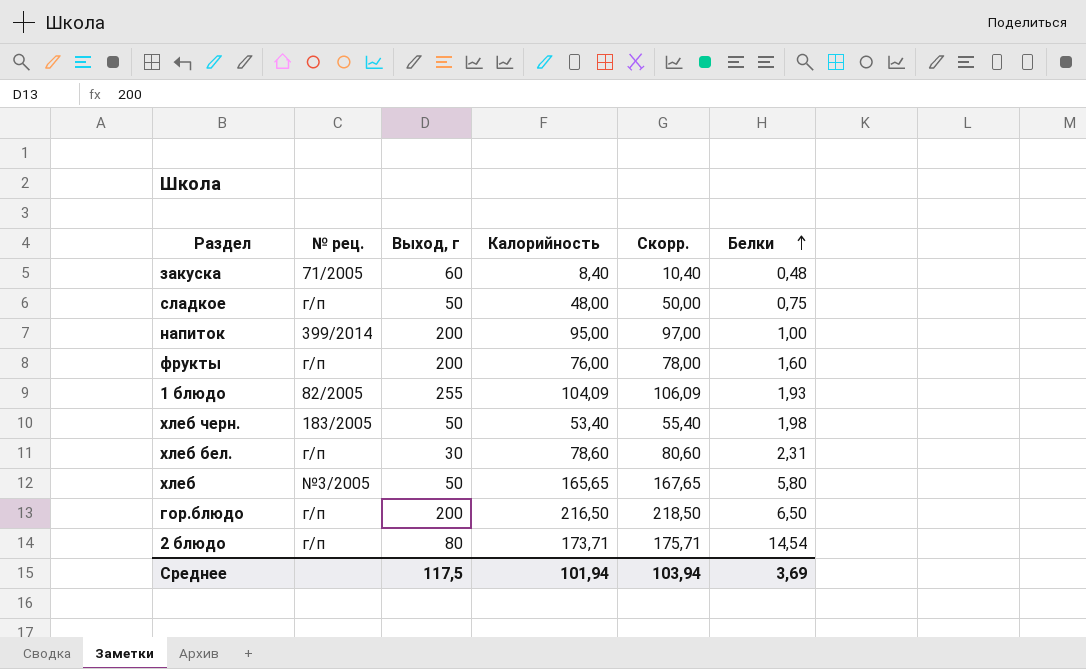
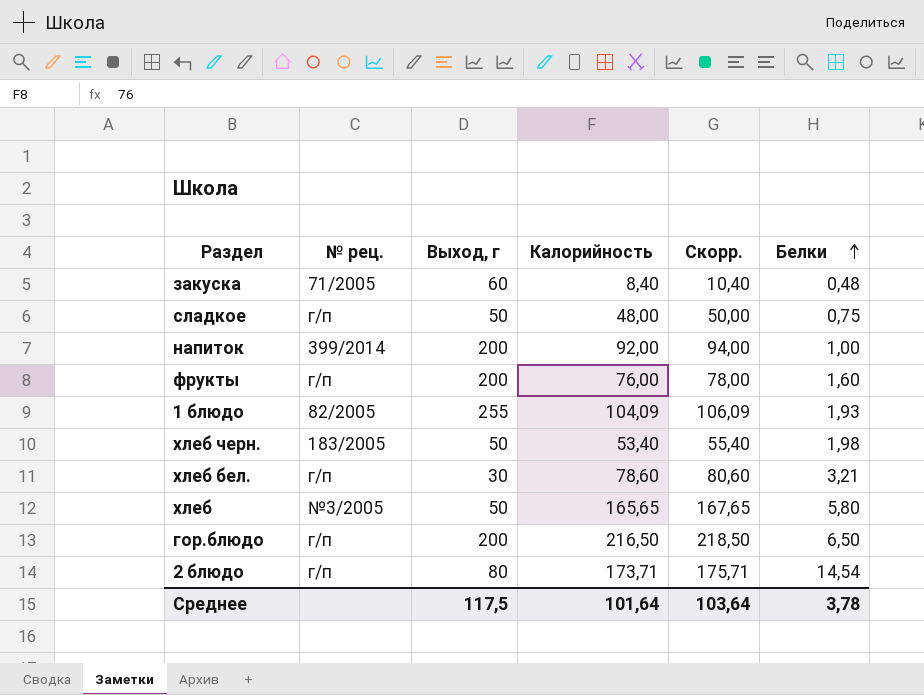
напиток | Калорийность: 95,00 -> 92,00
напиток | Скорр.: 97,00 -> 94,00
хлеб бел. | Белки: 2,31 -> 3,21
Среднее | Калорийность: 101,94 -> 101,64
Среднее | Скорр.: 103,94 -> 103,64
Среднее | Белки: 3,69 -> 3,78

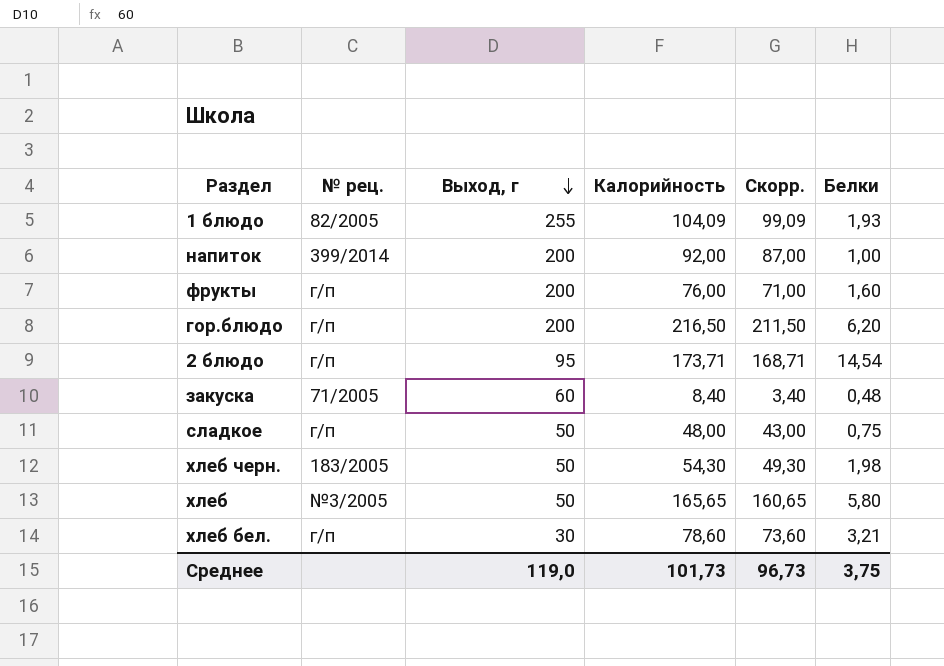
row order: Белки ascending -> Выход, г descending
column Скорр. | formula: [Калорийность] + 2 -> [Калорийность] - 5
гор.блюдо | Белки: 6,50 -> 6,20
2 блюдо | Выход, г: 80 -> 95
хлеб черн. | Калорийность: 53,40 -> 54,30
Среднее | Выход, г: 117,5 -> 119,0
Среднее | Калорийность: 101,64 -> 101,73
Среднее | Скорр.: 103,64 -> 96,73
Среднее | Белки: 3,78 -> 3,75

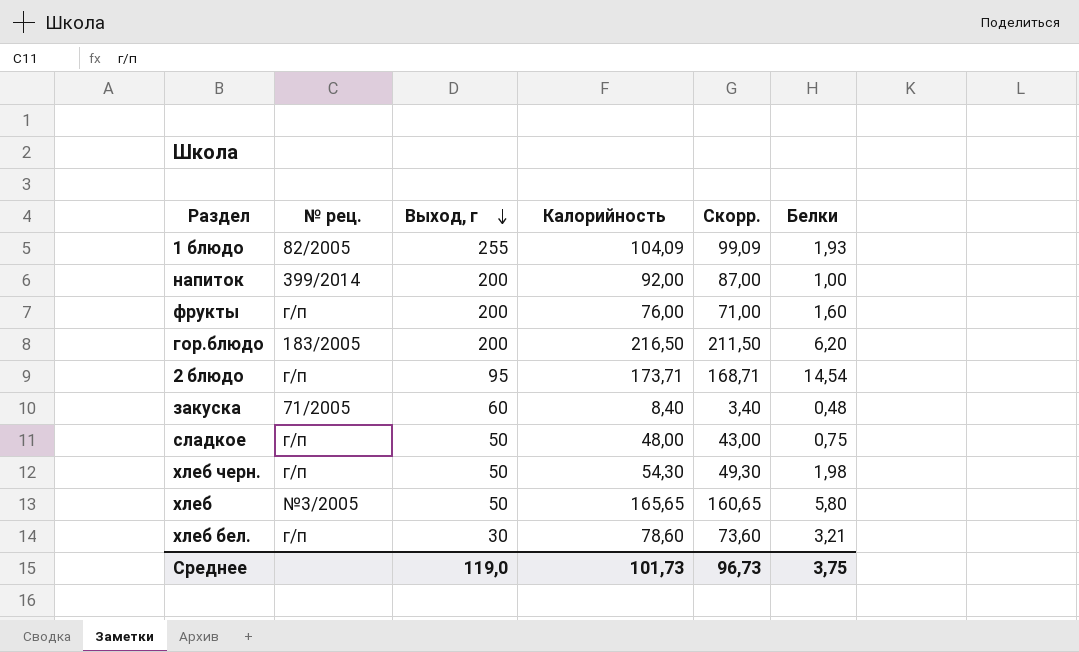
гор.блюдо | № рец.: г/п -> 183/2005
хлеб черн. | № рец.: 183/2005 -> г/п

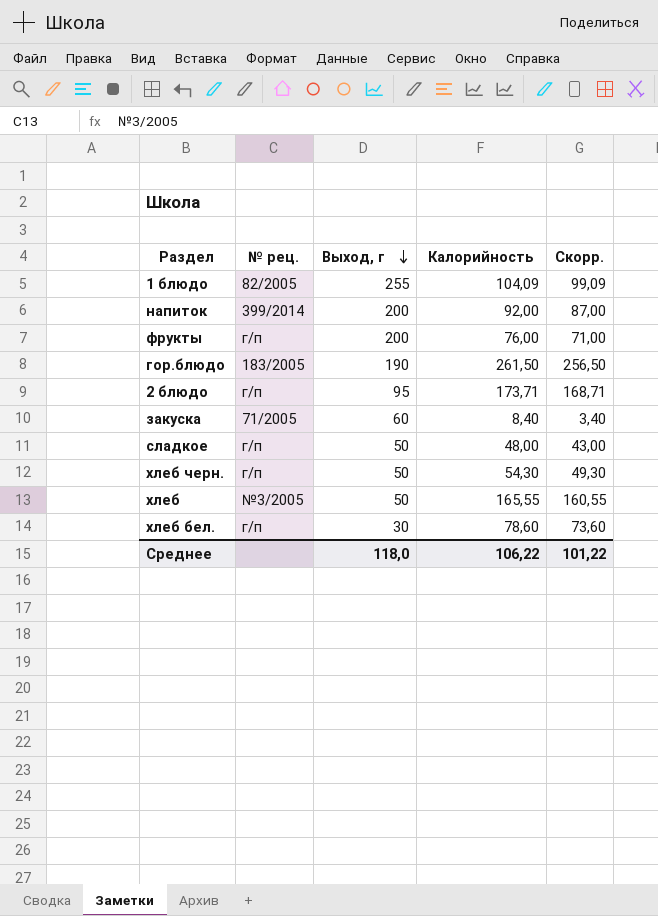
column Белки | position: 6 -> none
гор.блюдо | Выход, г: 200 -> 190
гор.блюдо | Калорийность: 216,50 -> 261,50
гор.блюдо | Скорр.: 211,50 -> 256,50
хлеб | Калорийность: 165,65 -> 165,55
хлеб | Скорр.: 160,65 -> 160,55
Среднее | Выход, г: 119,0 -> 118,0
Среднее | Калорийность: 101,73 -> 106,22
Среднее | Скорр.: 96,73 -> 101,22

